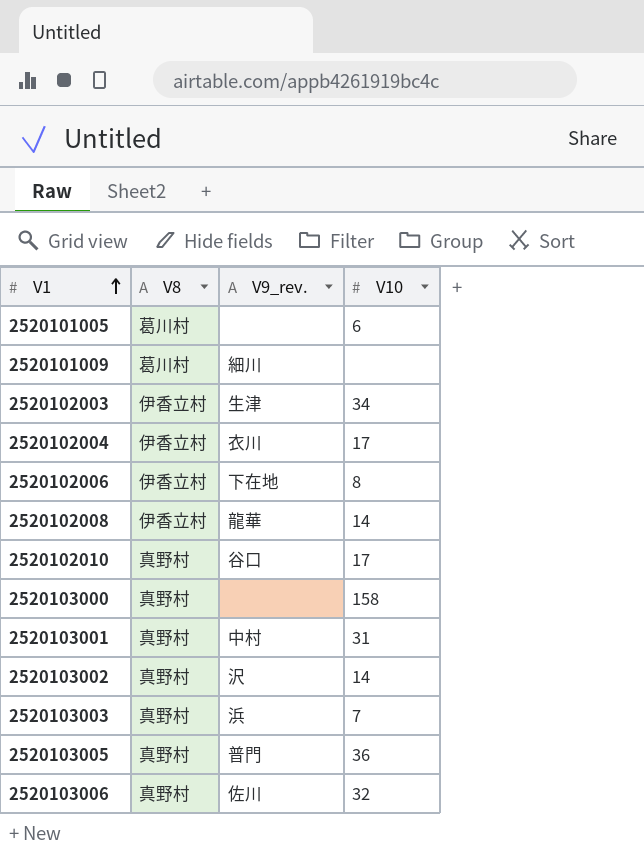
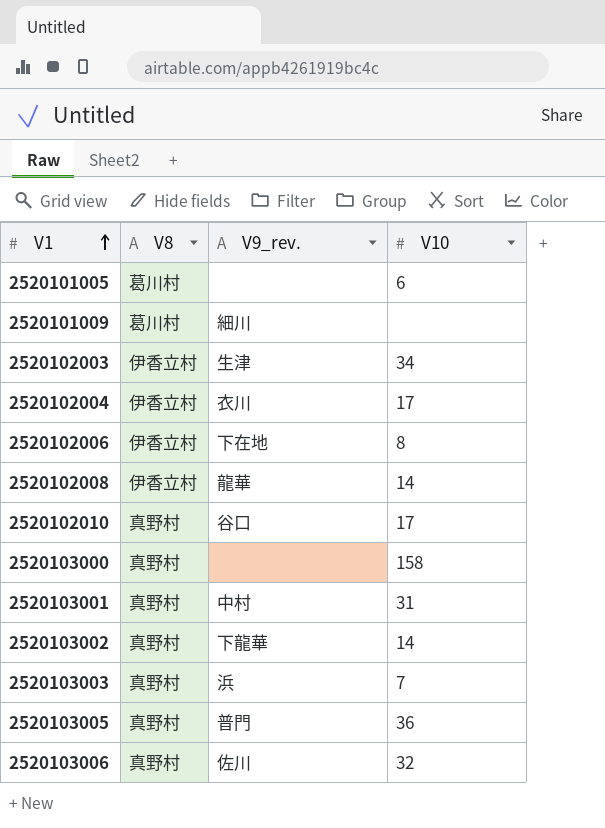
2520103002 | V9_rev.: 沢 -> 下龍華

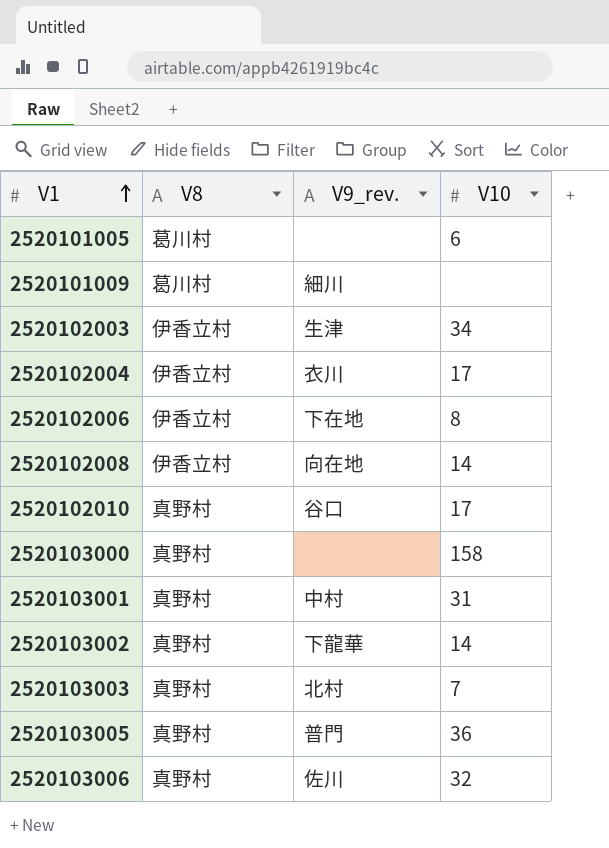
2520102008 | V9_rev.: 龍華 -> 向在地
2520103003 | V9_rev.: 浜 -> 北村

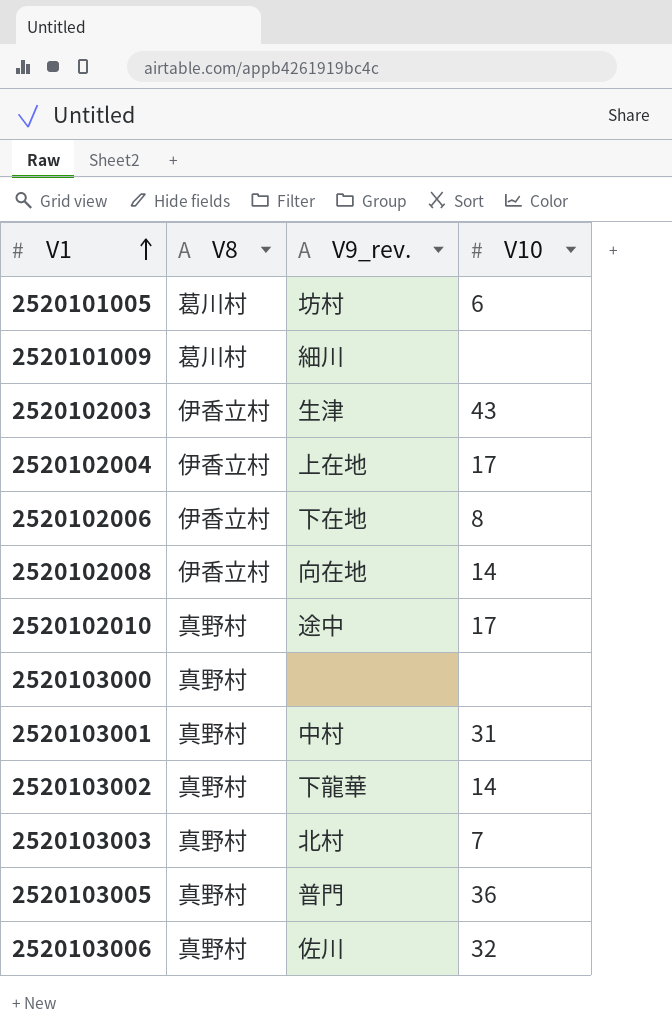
2520101005 | V9_rev.: none -> 坊村
2520102003 | V10: 34 -> 43
2520102004 | V9_rev.: 衣川 -> 上在地
2520102010 | V9_rev.: 谷口 -> 途中
2520103000 | V10: 158 -> none

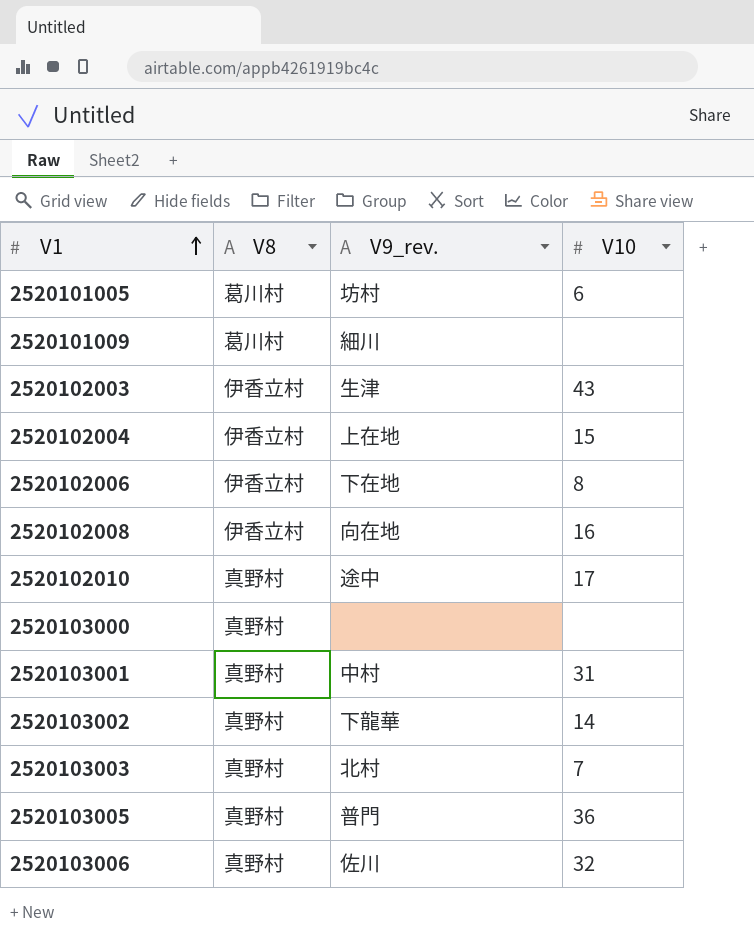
2520102004 | V10: 17 -> 15
2520102008 | V10: 14 -> 16

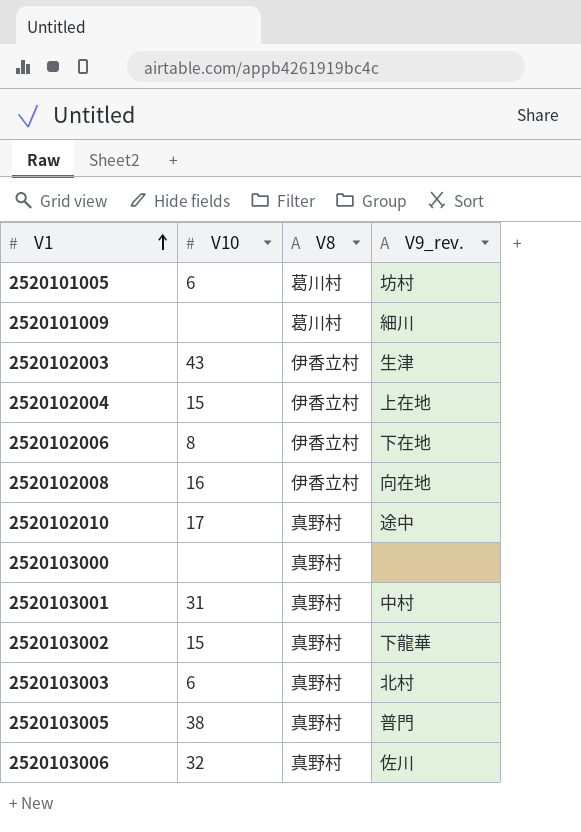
column V10 | position: 4 -> 2
2520103002 | V10: 14 -> 15
2520103003 | V10: 7 -> 6
2520103005 | V10: 36 -> 38

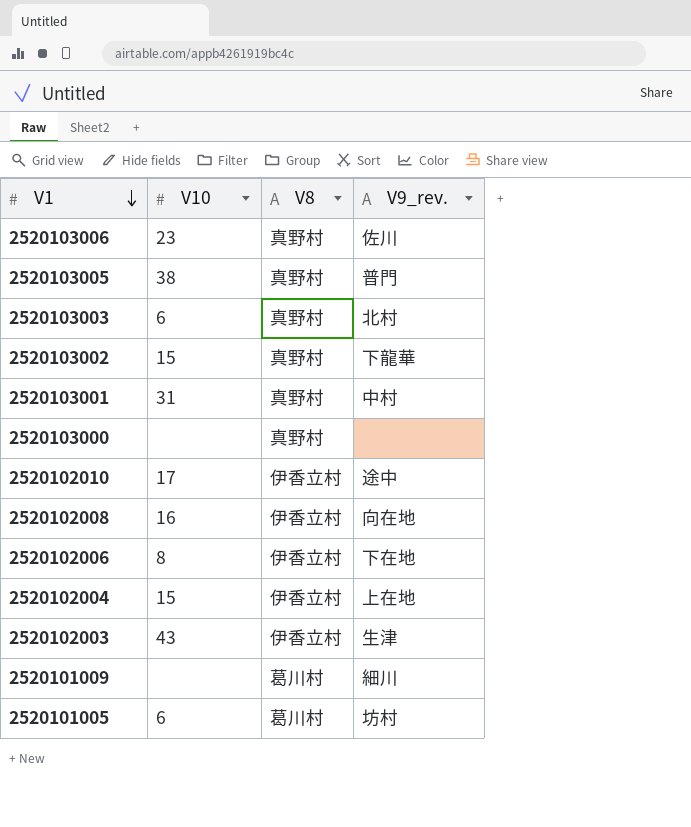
row order: V1 ascending -> V1 descending
2520103006 | V10: 32 -> 23
2520102010 | V8: 真野村 -> 伊香立村

